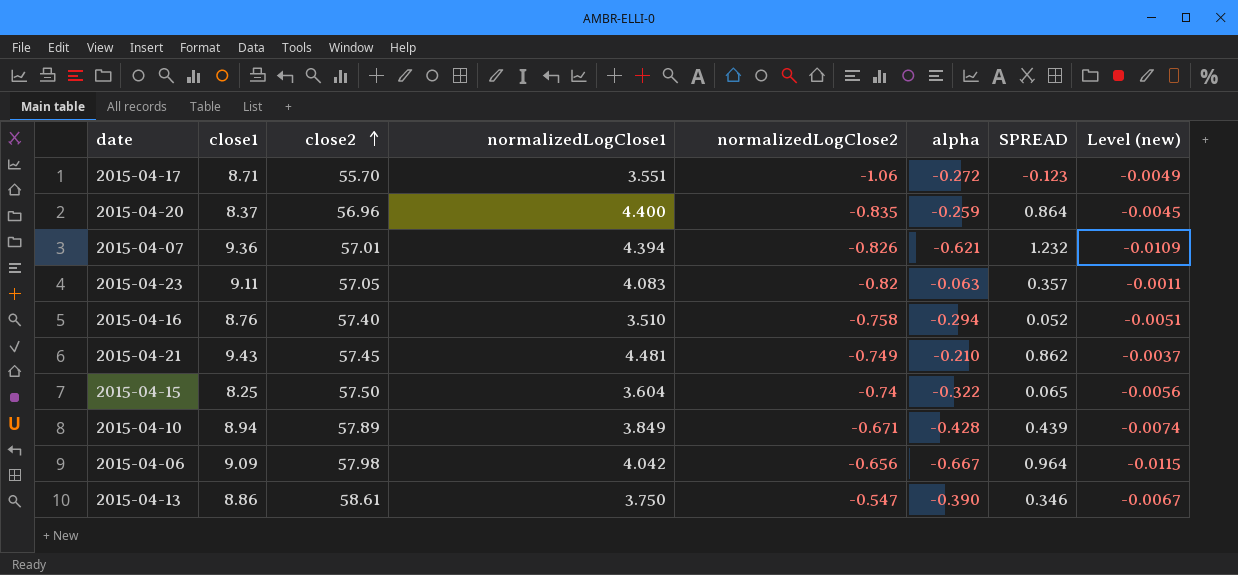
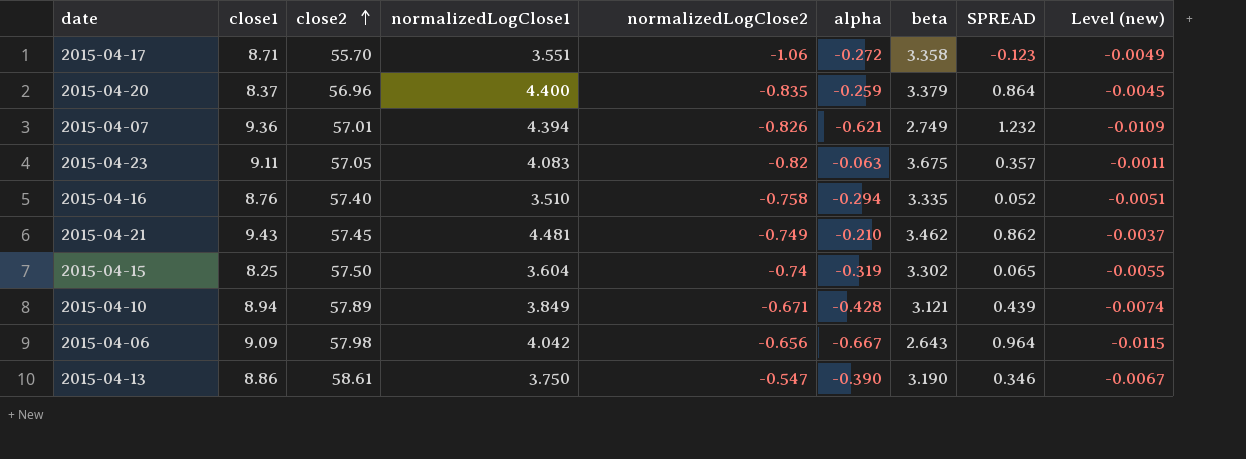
column beta | position: none -> 7
2015-04-15 | alpha: -0.322 -> -0.319
2015-04-15 | Level (new): -0.0056 -> -0.0055

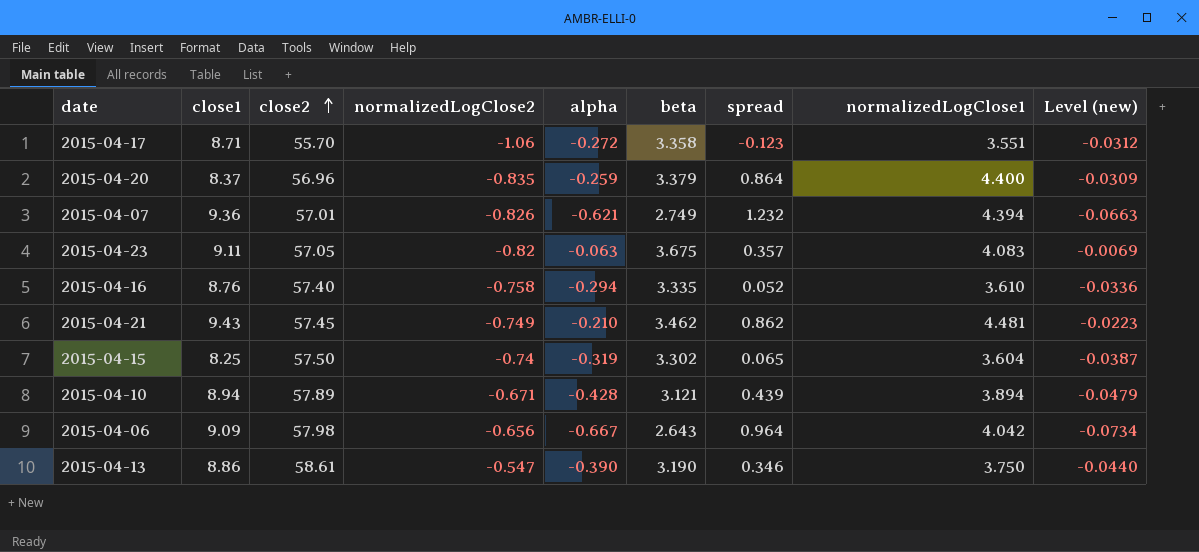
column name: SPREAD -> spread
column normalizedLogClose1 | position: 4 -> 8
column Level (new) | formula: [alpha] / [close2] -> [alpha] / [close1]
2015-04-16 | normalizedLogClose1: 3.510 -> 3.610
2015-04-10 | normalizedLogClose1: 3.849 -> 3.894

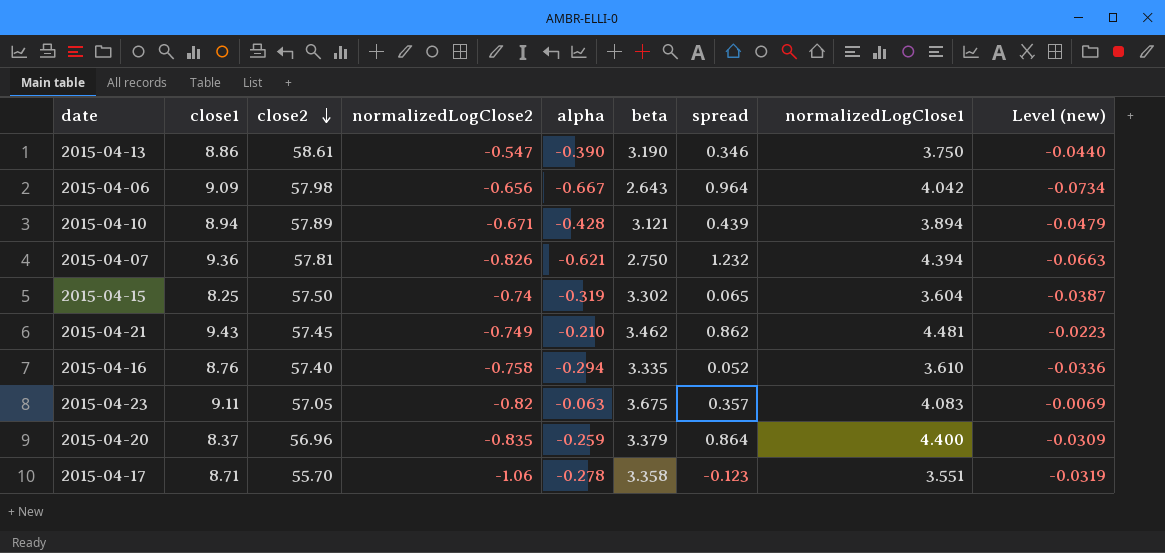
row order: close2 ascending -> close2 descending
2015-04-07 | close2: 57.01 -> 57.81
2015-04-07 | beta: 2.749 -> 2.750
2015-04-17 | alpha: -0.272 -> -0.278
2015-04-17 | Level (new): -0.0312 -> -0.0319

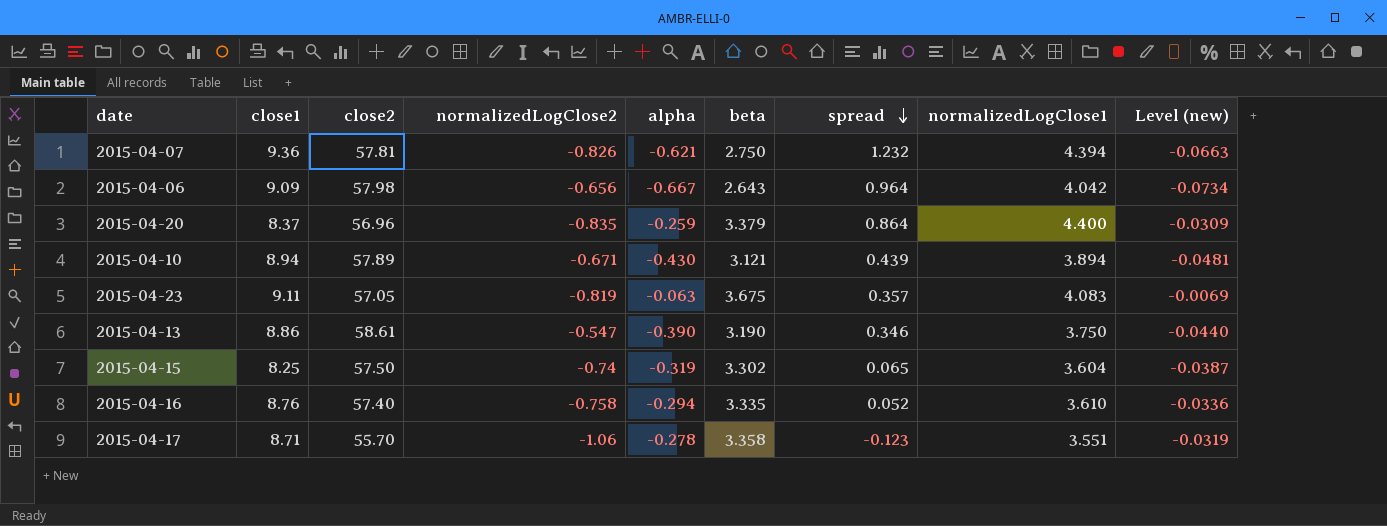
row order: close2 descending -> spread descending
row 2015-04-21: 9.43 | 57.45 | -0.749 | -0.210 | 3.462 | 0.862 | 4.481 | -0.0223 -> none
2015-04-10 | alpha: -0.428 -> -0.430
2015-04-10 | Level (new): -0.0479 -> -0.0481
2015-04-23 | normalizedLogClose2: -0.82 -> -0.819

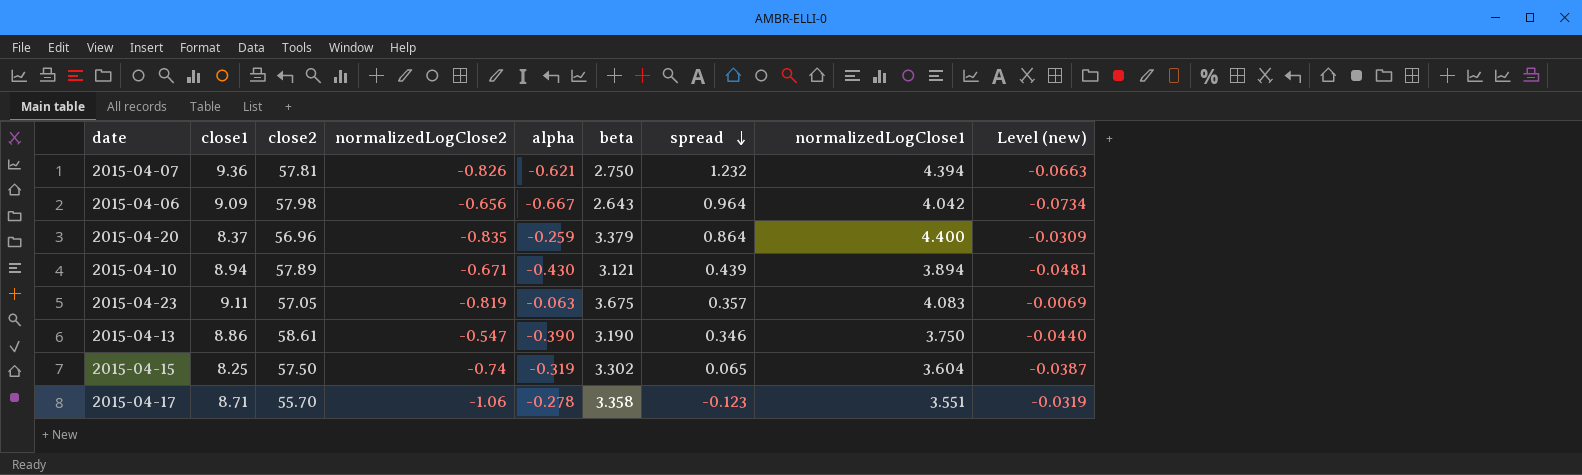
row 2015-04-16: 8.76 | 57.40 | -0.758 | -0.294 | 3.335 | 0.052 | 3.610 | -0.0336 -> none

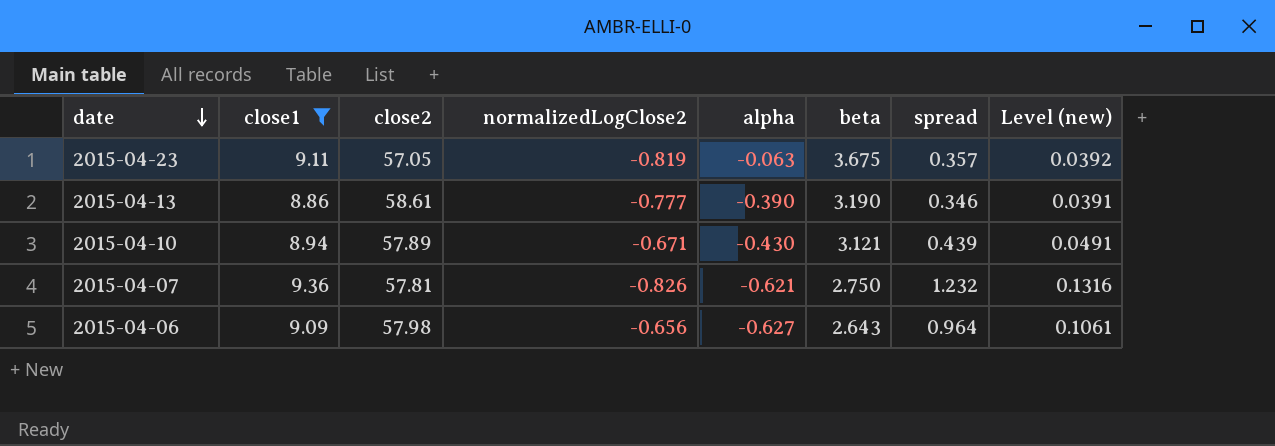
filter: none -> close1 >= 8.86
row order: spread descending -> date descending
column normalizedLogClose1 | position: 8 -> none
column Level (new) | formula: [alpha] / [close1] -> [spread] / [close1]
2015-04-13 | normalizedLogClose2: -0.547 -> -0.777
2015-04-06 | alpha: -0.667 -> -0.627

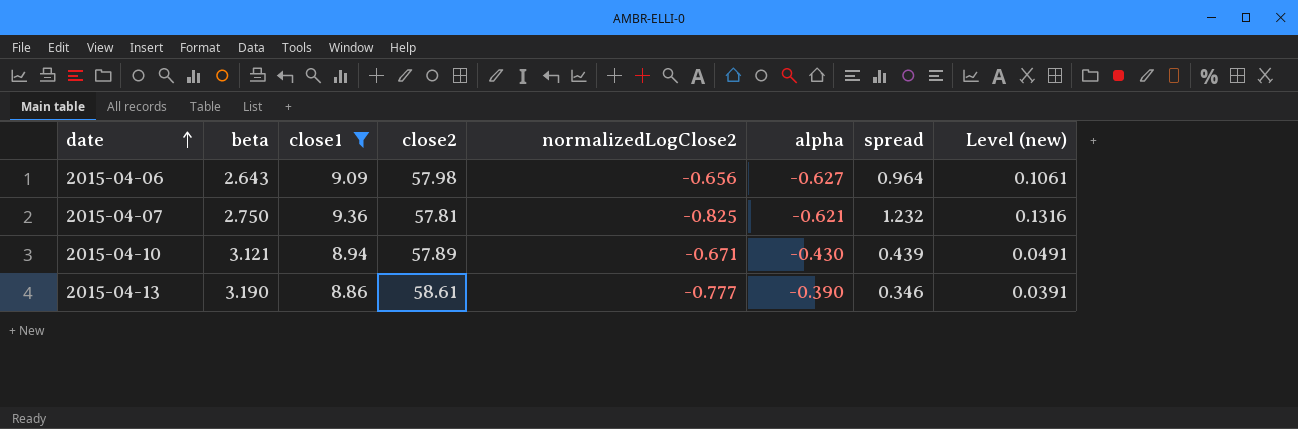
row order: date descending -> date ascending
column beta | position: 6 -> 2
row 2015-04-23: 9.11 | 57.05 | -0.819 | -0.063 | 3.675 | 0.357 | 0.0392 -> none
2015-04-07 | normalizedLogClose2: -0.826 -> -0.825

